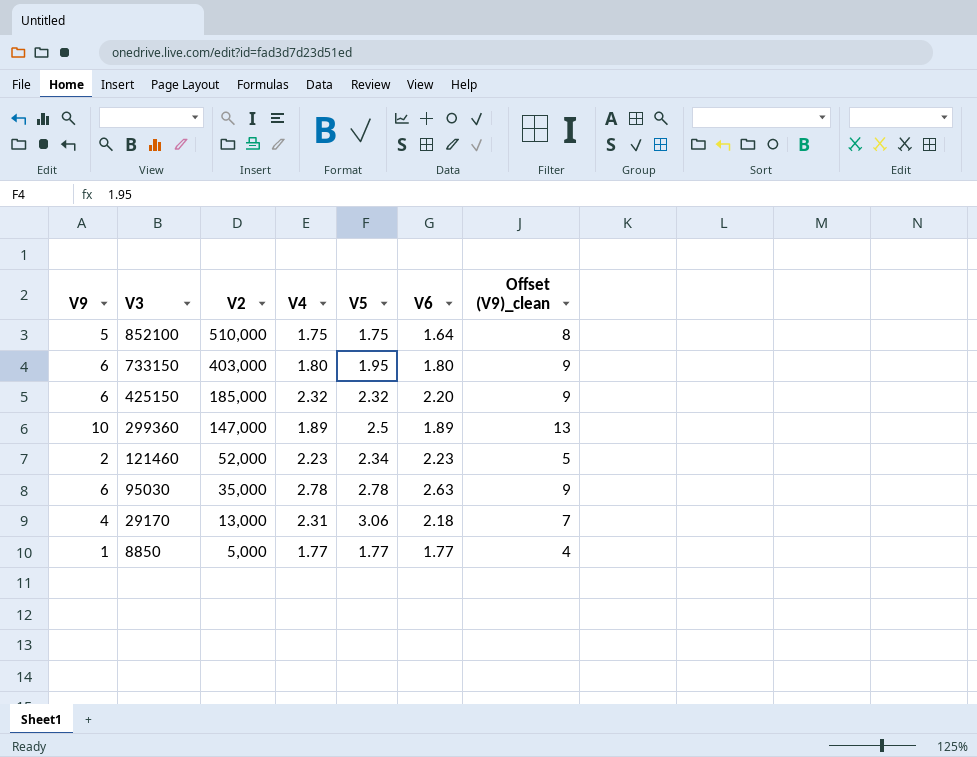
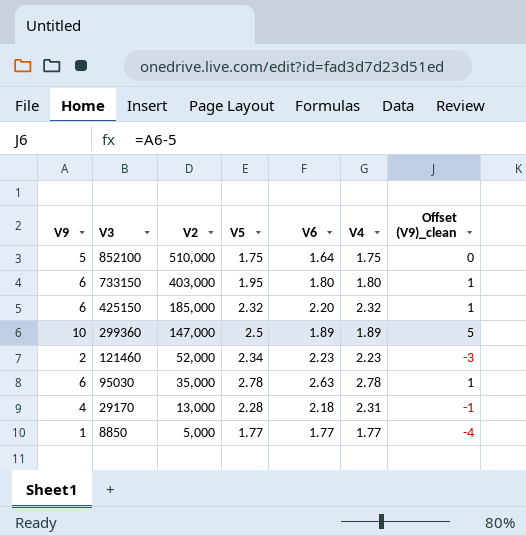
column V4 | position: 4 -> 6
column Offset (V9)_clean | formula: [V9] + 3 -> [V9] - 5
29170 | V5: 3.06 -> 2.28

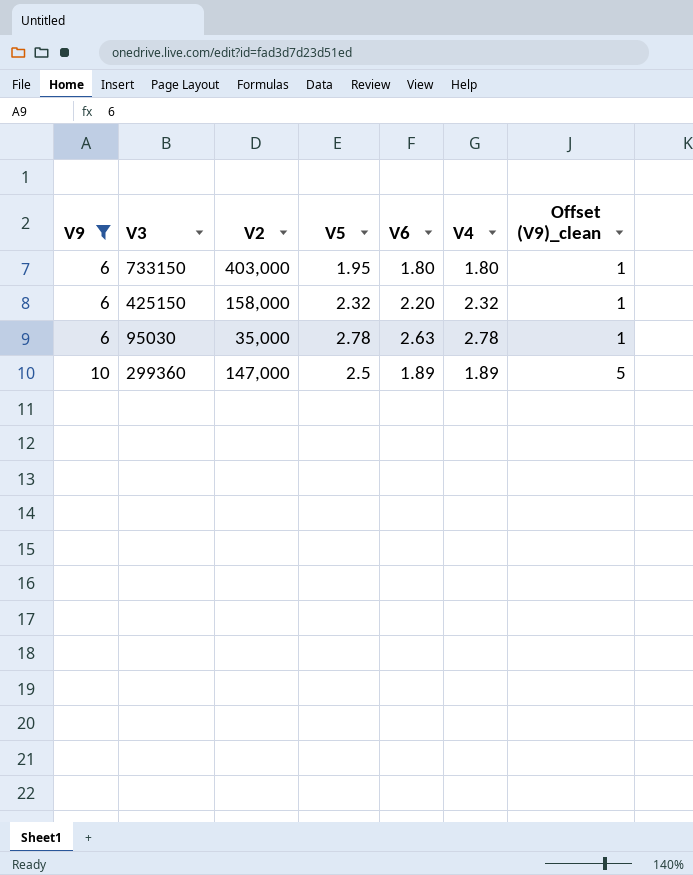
filter: none -> V9 >= 6
row order: V3 descending -> V9 ascending
425150 | V2: 185,000 -> 158,000

